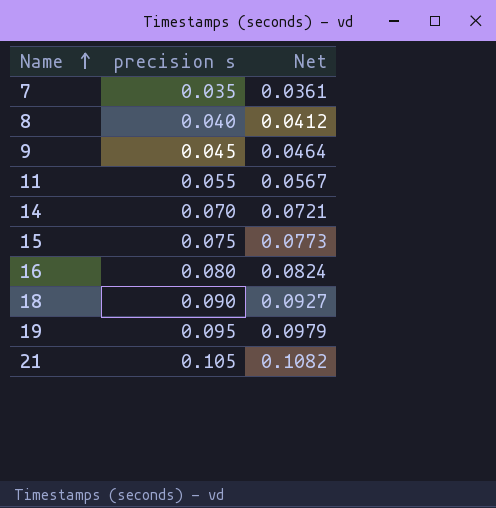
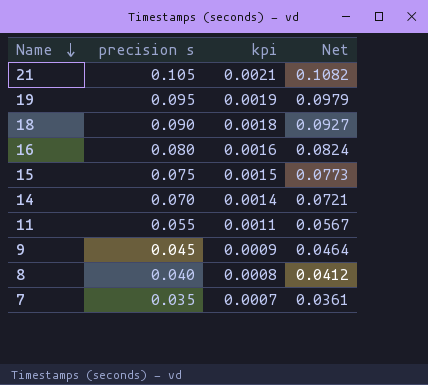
row order: Name ascending -> Name descending
column kpi | formula: none -> [precision s] * 0.02

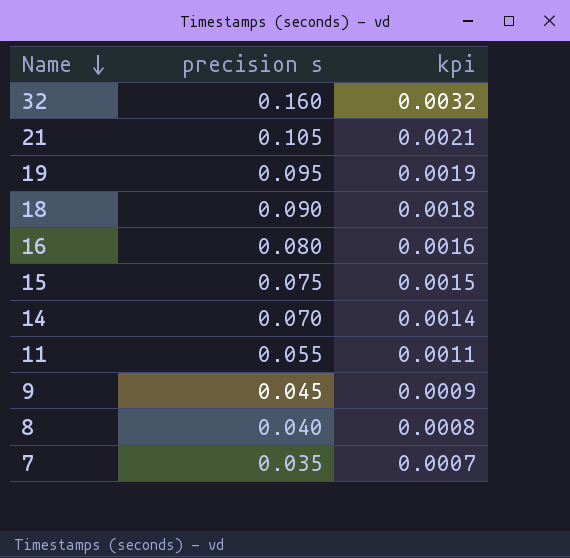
column Net | formula: [precision s] * 1.03 -> none
row 32: none -> 0.160 | 0.0032

